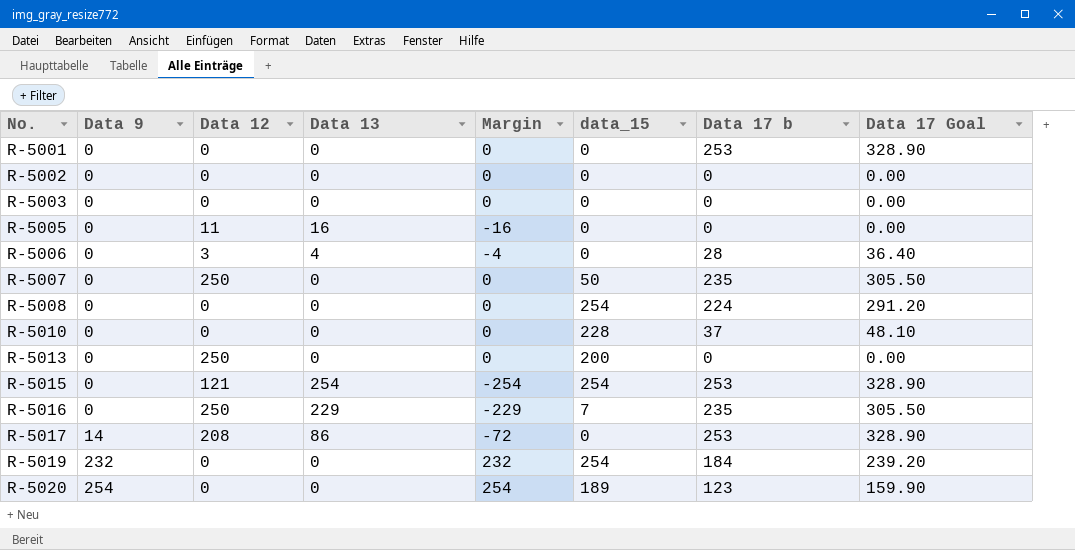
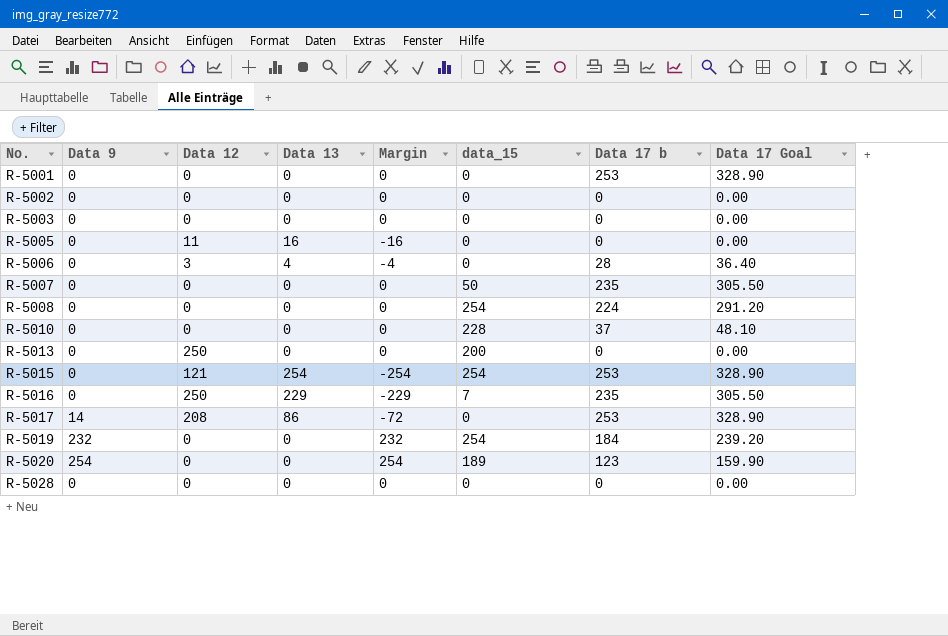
R-5007 | Data 12: 250 -> 0
row R-5028: none -> 0 | 0 | 0 | 0 | 0 | 0 | 0.00

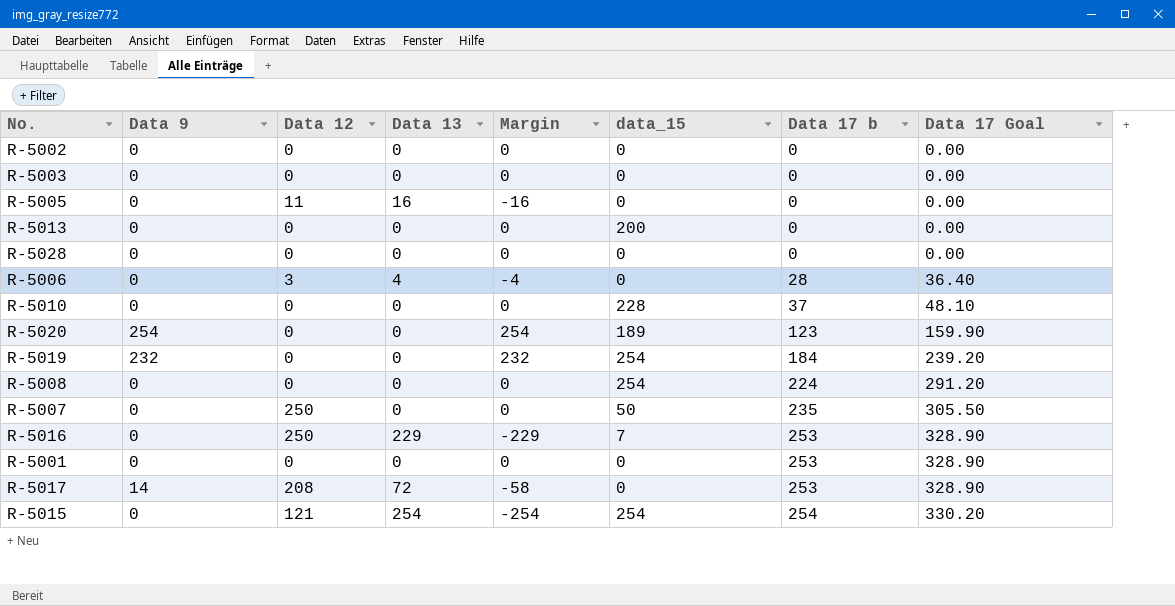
row order: No. ascending -> Data 17 b ascending
R-5013 | Data 12: 250 -> 0
R-5007 | Data 12: 0 -> 250
R-5016 | Data 17 b: 235 -> 253
R-5016 | Data 17 Goal: 305.50 -> 328.90
R-5017 | Data 13: 86 -> 72
R-5017 | Margin: -72 -> -58
R-5015 | Data 17 b: 253 -> 254
R-5015 | Data 17 Goal: 328.90 -> 330.20

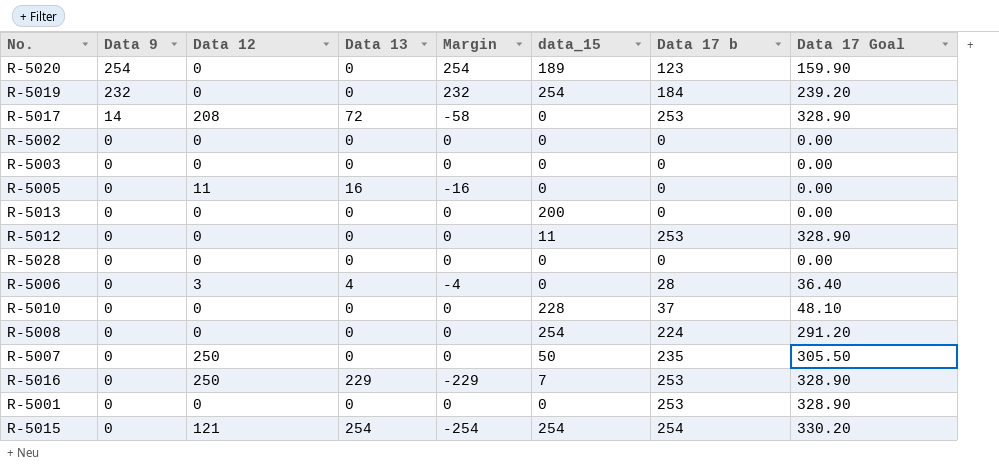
row order: Data 17 b ascending -> Data 9 descending
row R-5012: none -> 0 | 0 | 0 | 0 | 11 | 253 | 328.90

